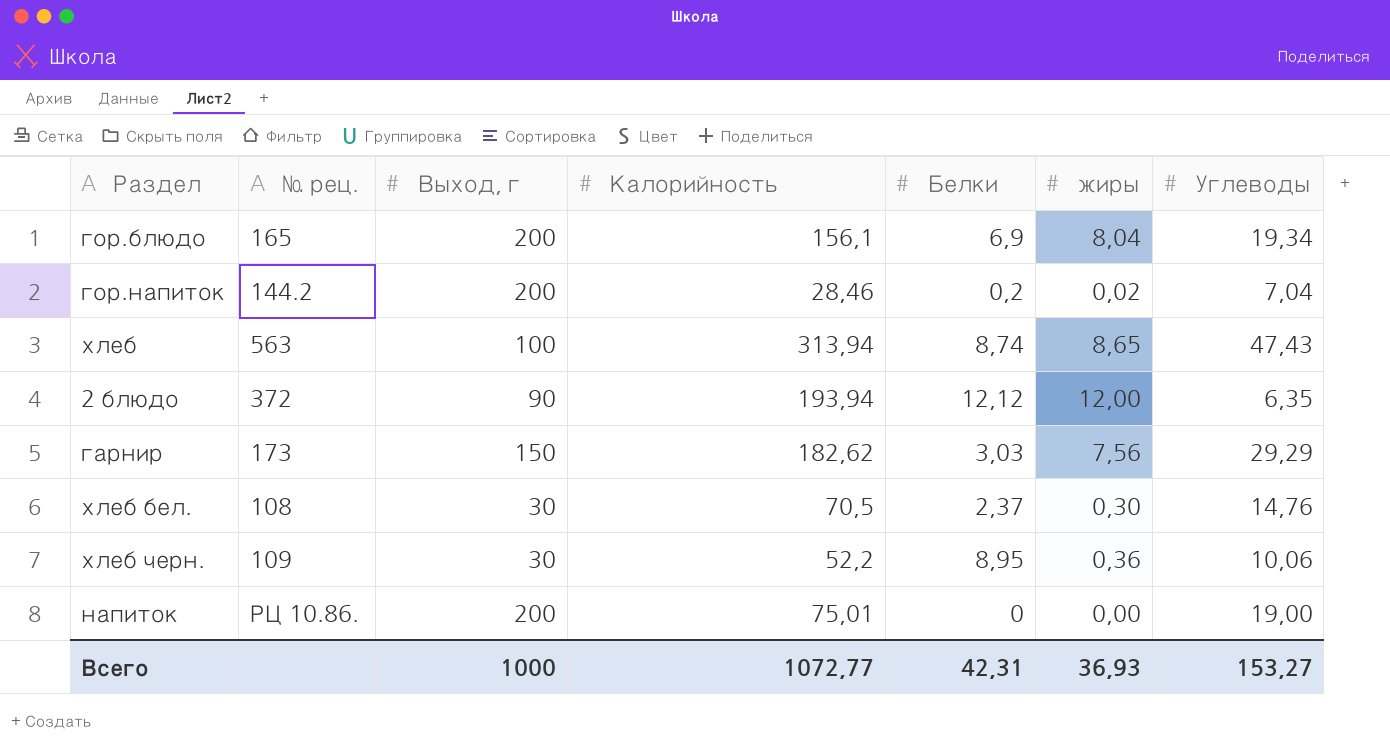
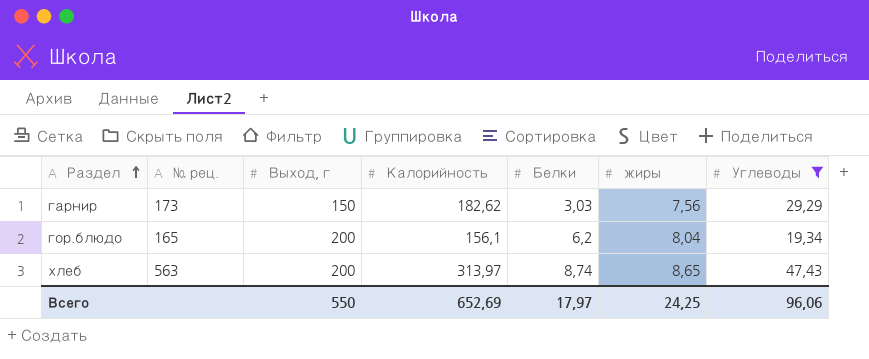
filter: none -> Углеводы >= 19,34
row order: none -> Раздел ascending
гор.блюдо | Белки: 6,9 -> 6,2
хлеб | Выход, г: 100 -> 200
хлеб | Калорийность: 313,94 -> 313,97
Всего | Выход, г: 1000 -> 550
Всего | Калорийность: 1072,77 -> 652,69
Всего | Белки: 42,31 -> 17,97
Всего | жиры: 36,93 -> 24,25
Всего | Углеводы: 153,27 -> 96,06

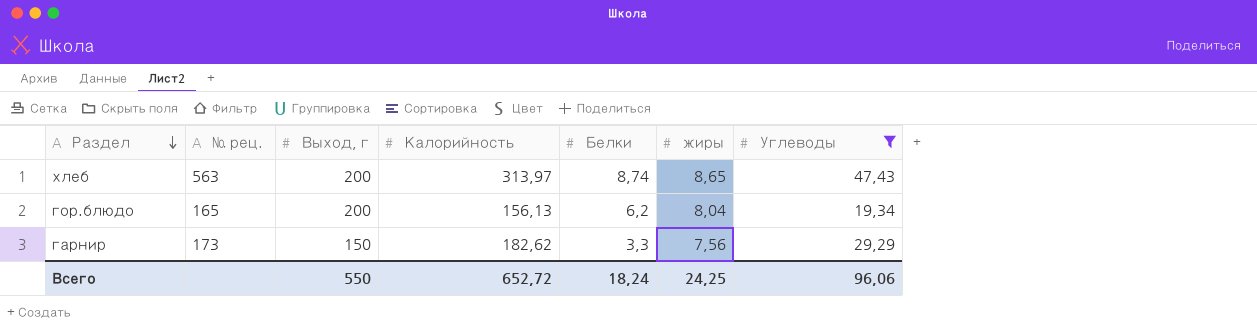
row order: Раздел ascending -> Раздел descending
гор.блюдо | Калорийность: 156,1 -> 156,13
гарнир | Белки: 3,03 -> 3,3
Всего | Калорийность: 652,69 -> 652,72
Всего | Белки: 17,97 -> 18,24

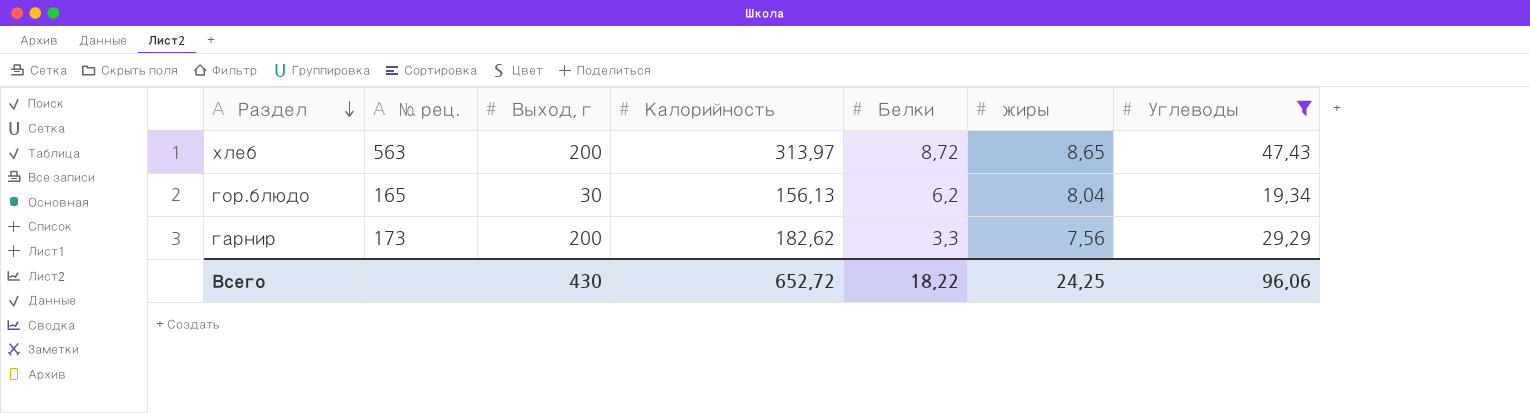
хлеб | Белки: 8,74 -> 8,72
гор.блюдо | Выход, г: 200 -> 30
гарнир | Выход, г: 150 -> 200
Всего | Выход, г: 550 -> 430
Всего | Белки: 18,24 -> 18,22

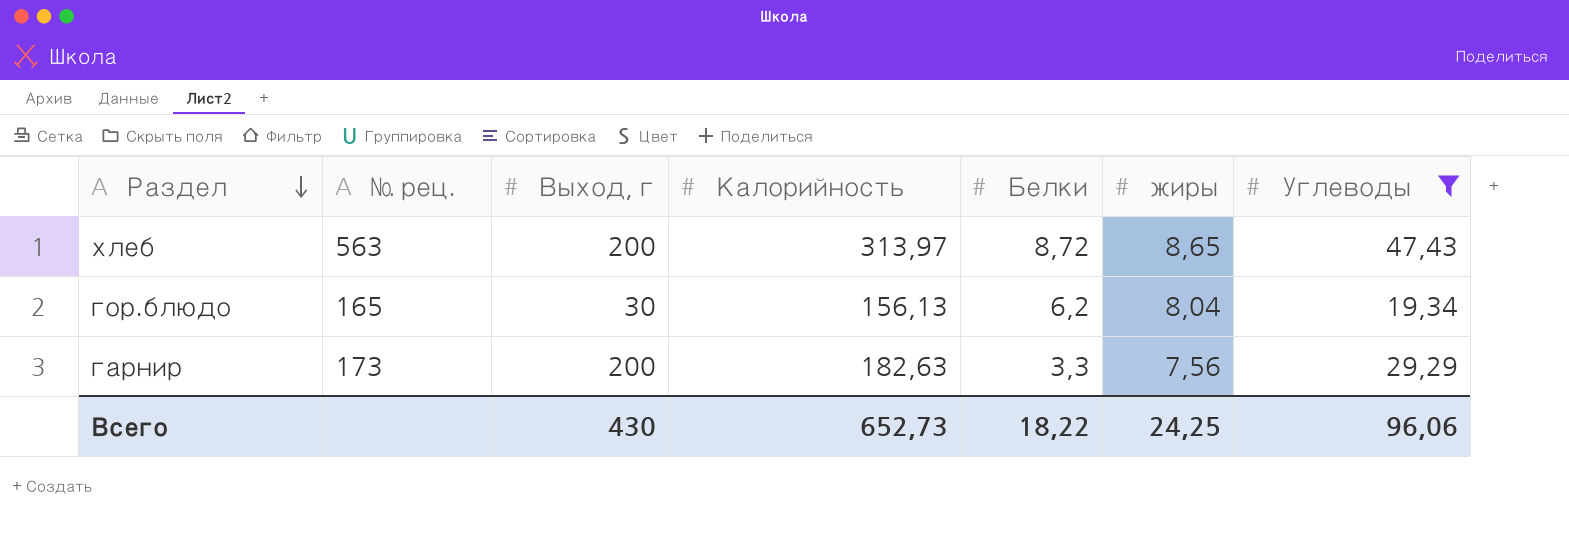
гарнир | Калорийность: 182,62 -> 182,63
Всего | Калорийность: 652,72 -> 652,73

